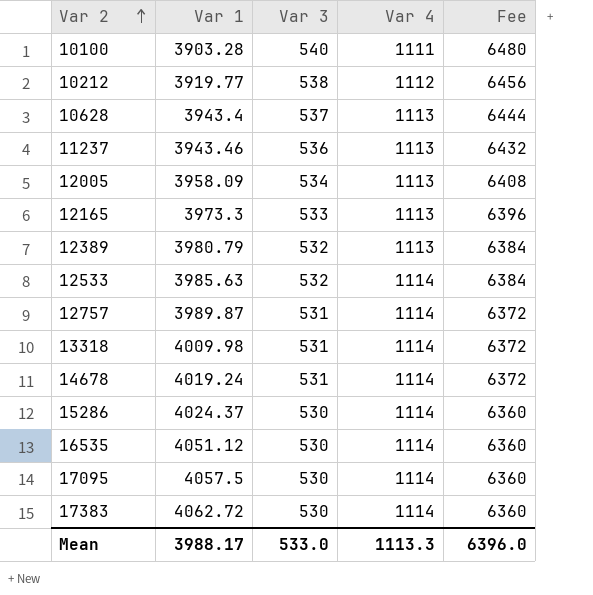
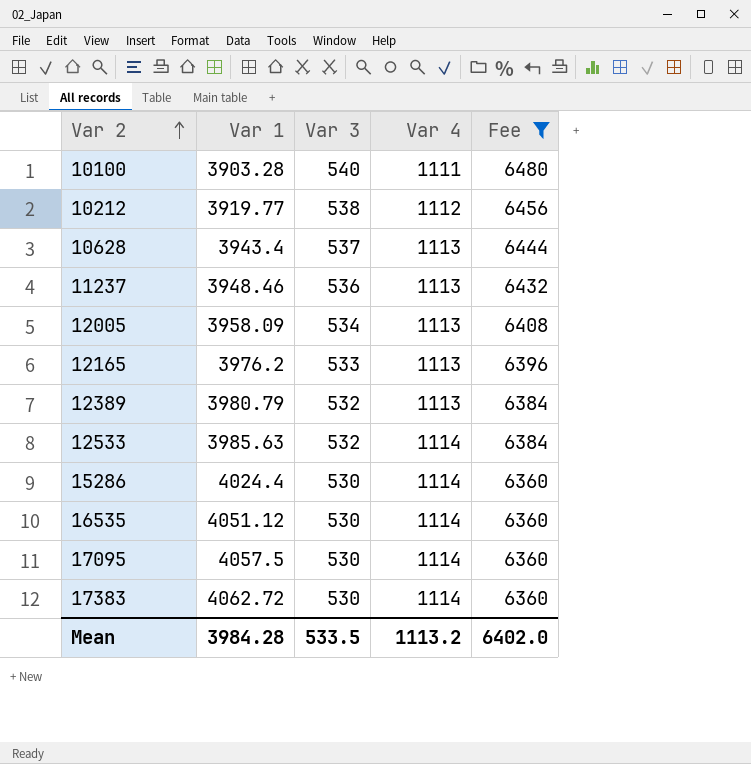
filter: none -> Fee != 6372
11237 | Var 1: 3943.46 -> 3948.46
12165 | Var 1: 3973.3 -> 3976.2
15286 | Var 1: 4024.37 -> 4024.4
Mean | Var 1: 3988.17 -> 3984.28
Mean | Var 3: 533.0 -> 533.5
Mean | Var 4: 1113.3 -> 1113.2
Mean | Fee: 6396.0 -> 6402.0

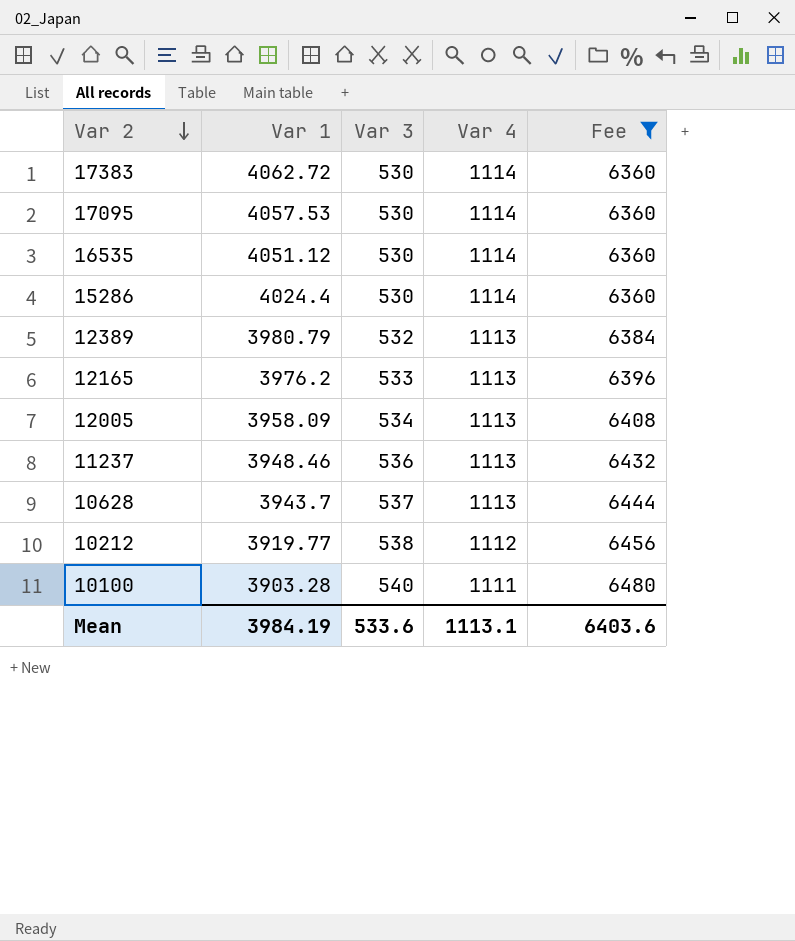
row order: Var 2 ascending -> Var 2 descending
row 12533: 3985.63 | 532 | 1114 | 6384 -> none
17095 | Var 1: 4057.5 -> 4057.53
10628 | Var 1: 3943.4 -> 3943.7
Mean | Var 1: 3984.28 -> 3984.19
Mean | Var 3: 533.5 -> 533.6
Mean | Var 4: 1113.2 -> 1113.1
Mean | Fee: 6402.0 -> 6403.6

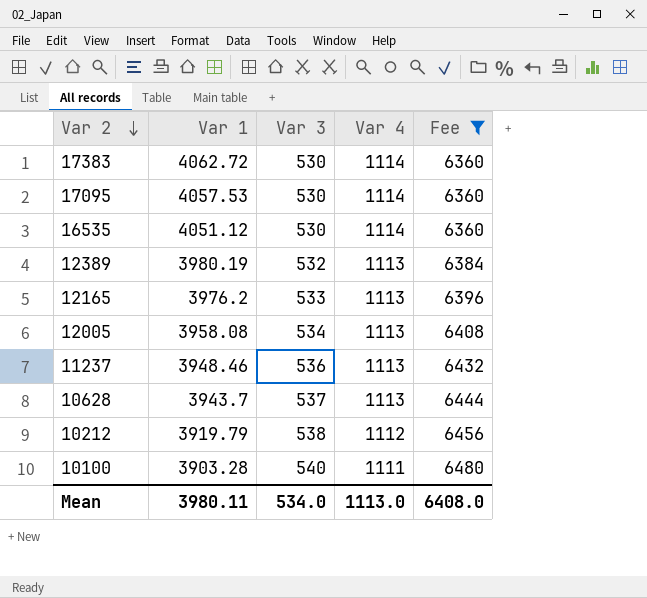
row 15286: 4024.4 | 530 | 1114 | 6360 -> none
12389 | Var 1: 3980.79 -> 3980.19
12005 | Var 1: 3958.09 -> 3958.08
10212 | Var 1: 3919.77 -> 3919.79
Mean | Var 1: 3984.19 -> 3980.11
Mean | Var 3: 533.6 -> 534.0
Mean | Var 4: 1113.1 -> 1113.0
Mean | Fee: 6403.6 -> 6408.0

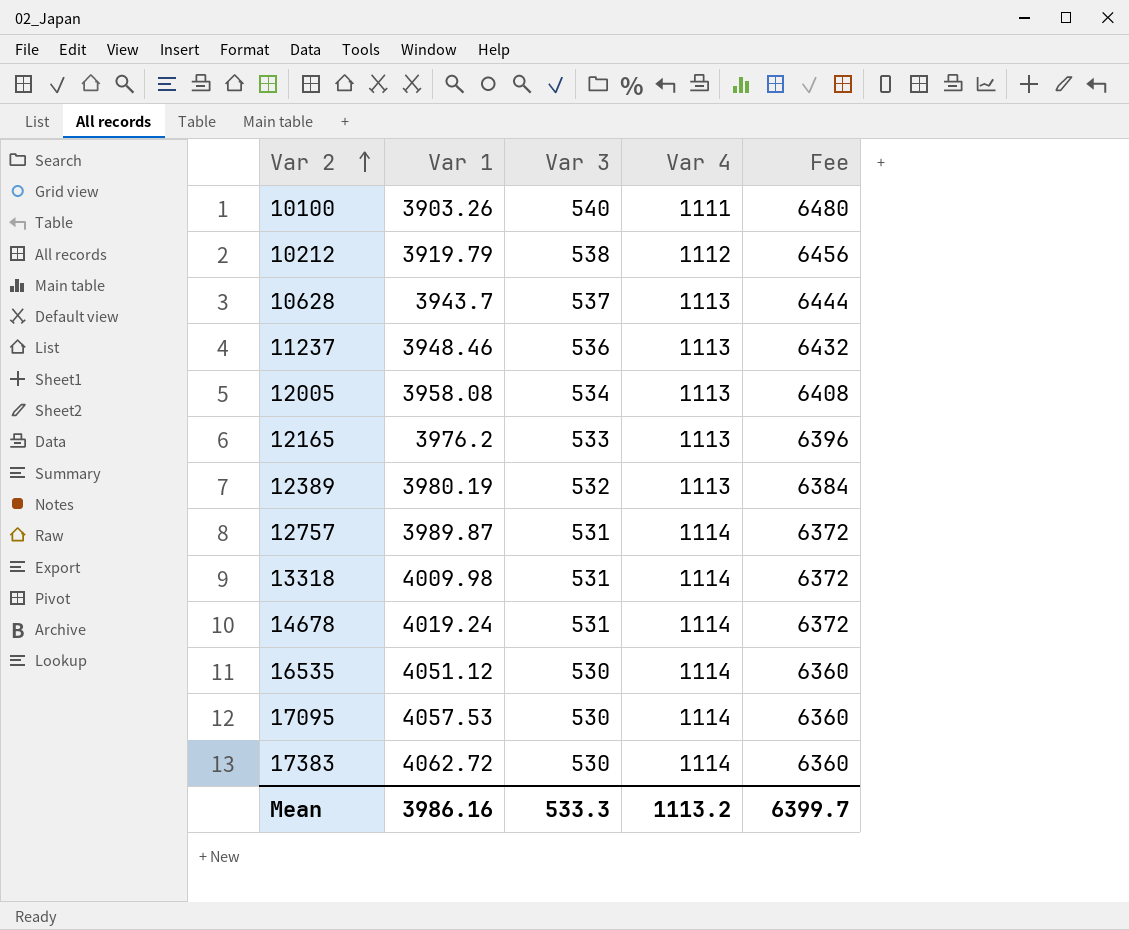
filter: Fee != 6372 -> none
row order: Var 2 descending -> Var 2 ascending
10100 | Var 1: 3903.28 -> 3903.26
Mean | Var 1: 3980.11 -> 3986.16
Mean | Var 3: 534.0 -> 533.3
Mean | Var 4: 1113.0 -> 1113.2
Mean | Fee: 6408.0 -> 6399.7

